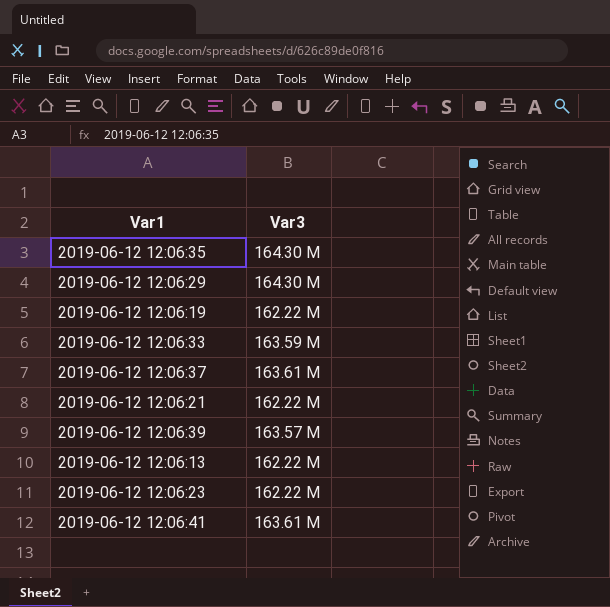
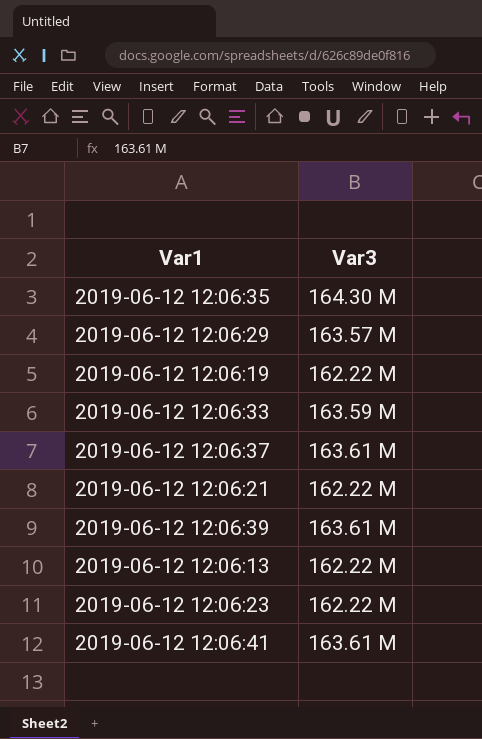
2019-06-12 12:06:29 | Var3: 164.30 M -> 163.57 M
2019-06-12 12:06:39 | Var3: 163.57 M -> 163.61 M

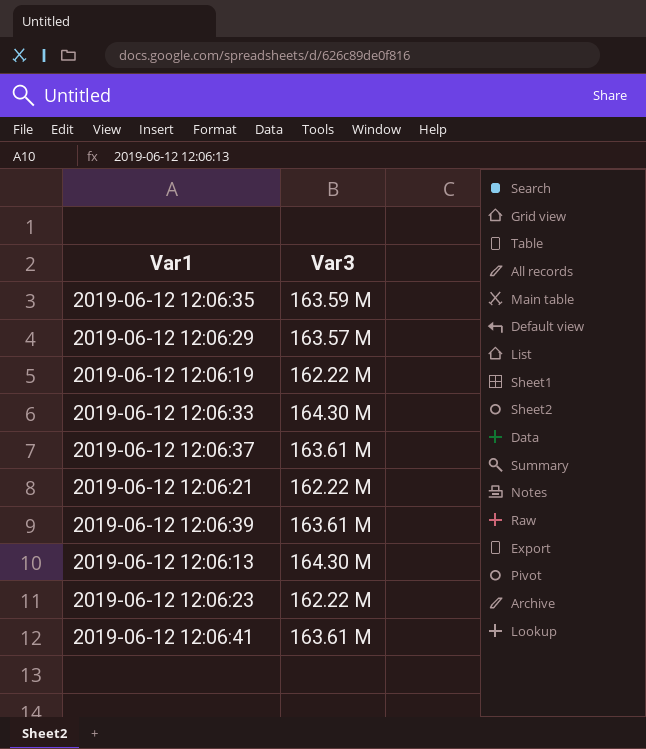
2019-06-12 12:06:35 | Var3: 164.30 M -> 163.59 M
2019-06-12 12:06:33 | Var3: 163.59 M -> 164.30 M
2019-06-12 12:06:13 | Var3: 162.22 M -> 164.30 M

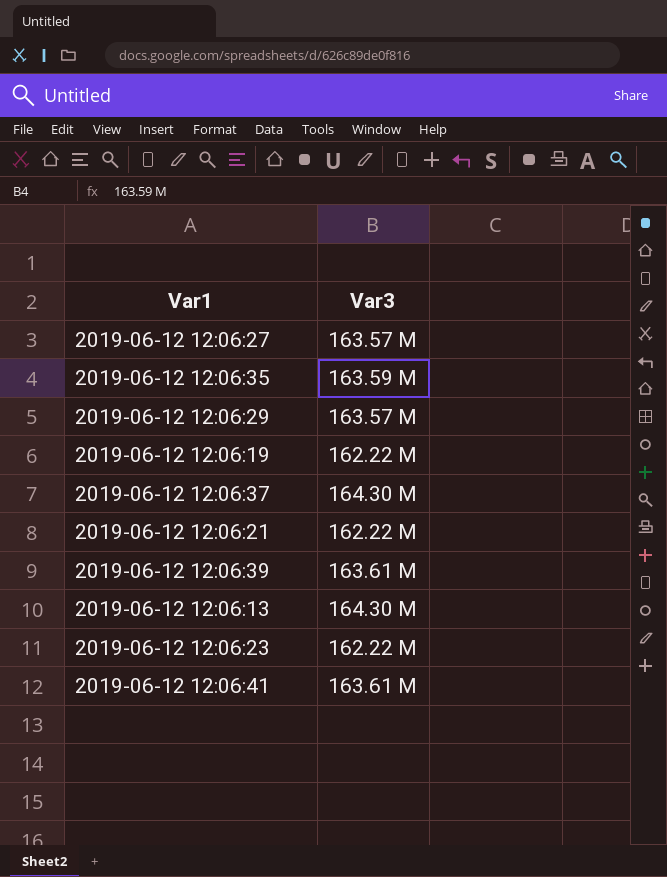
row 2019-06-12 12:06:33: 164.30 M -> none
row 2019-06-12 12:06:27: none -> 163.57 M
2019-06-12 12:06:37 | Var3: 163.61 M -> 164.30 M

